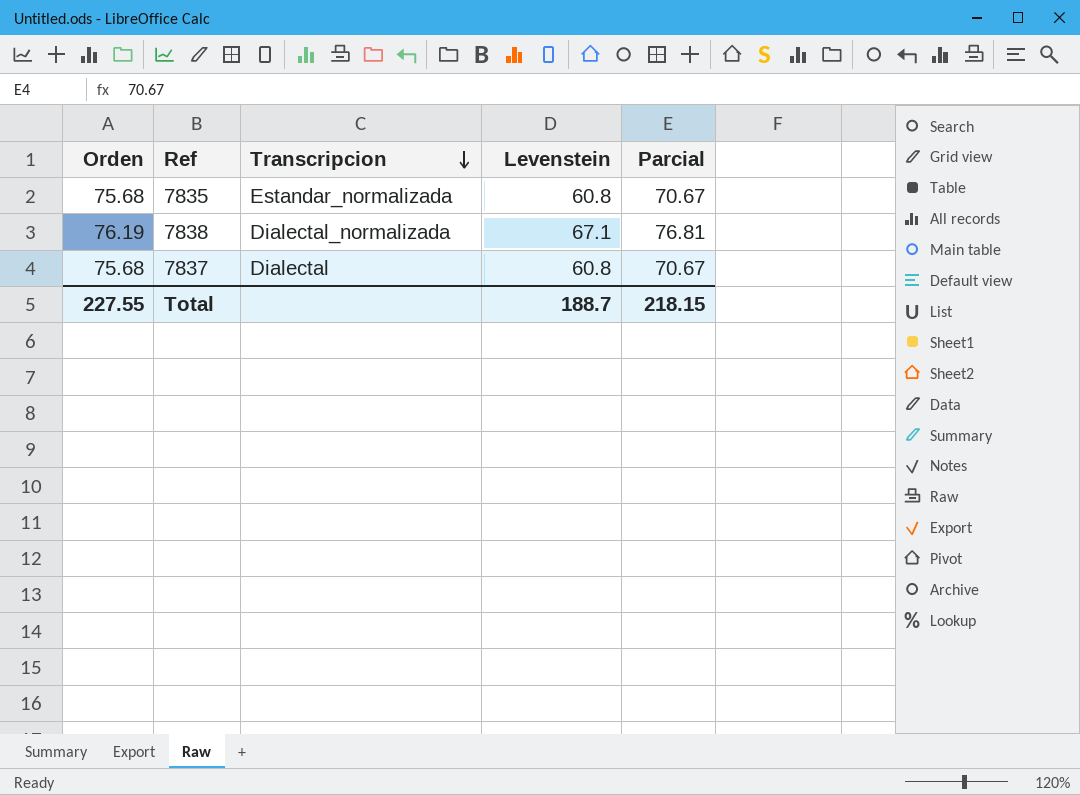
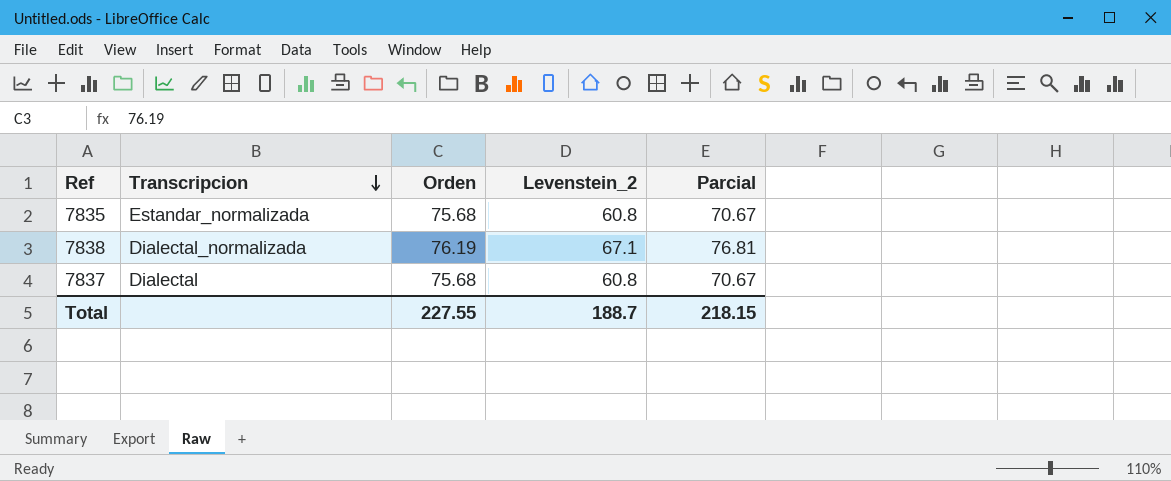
column Orden | position: 1 -> 3
column name: Levenstein -> Levenstein_2

